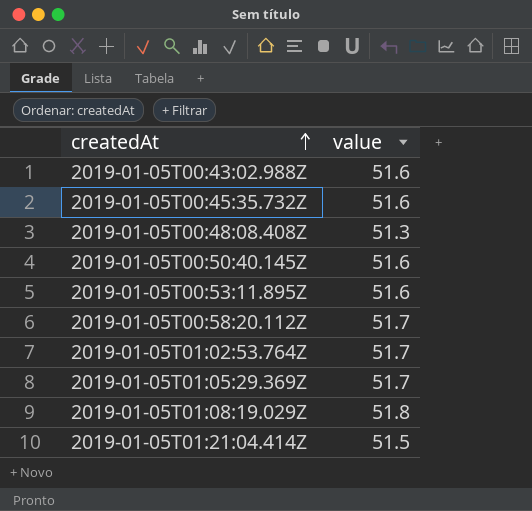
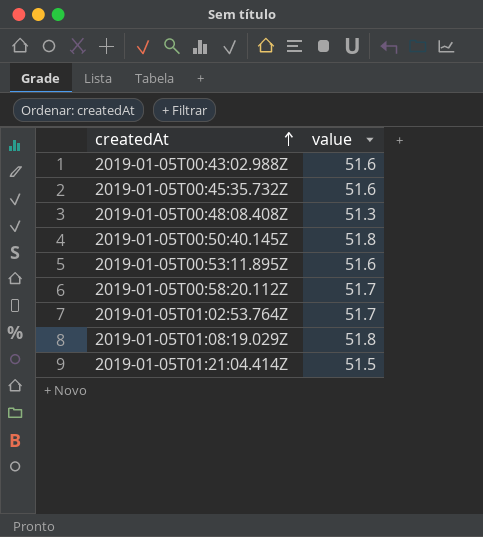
row 2019-01-05T01:05:29.369Z: 51.7 -> none
2019-01-05T00:50:40.145Z | value: 51.6 -> 51.8

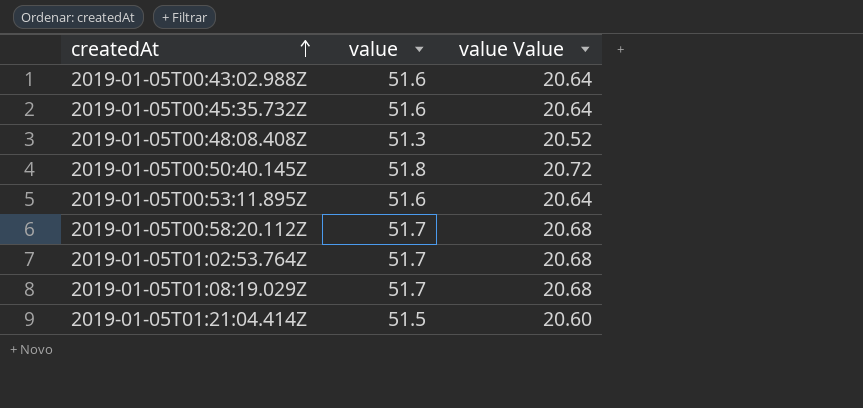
column value Value | formula: none -> [value] * 0.4
2019-01-05T01:08:19.029Z | value: 51.8 -> 51.7

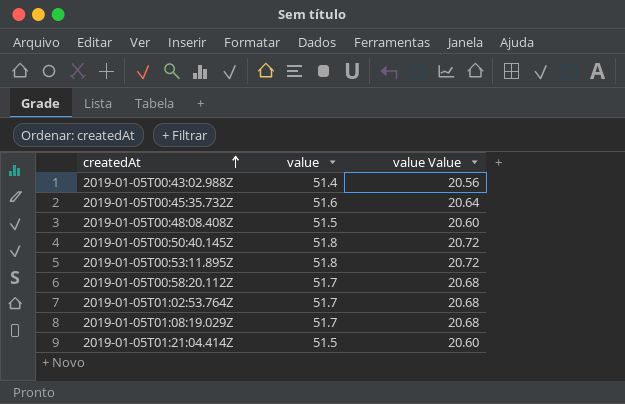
2019-01-05T00:43:02.988Z | value: 51.6 -> 51.4
2019-01-05T00:43:02.988Z | value Value: 20.64 -> 20.56
2019-01-05T00:48:08.408Z | value: 51.3 -> 51.5
2019-01-05T00:48:08.408Z | value Value: 20.52 -> 20.60
2019-01-05T00:53:11.895Z | value: 51.6 -> 51.8
2019-01-05T00:53:11.895Z | value Value: 20.64 -> 20.72

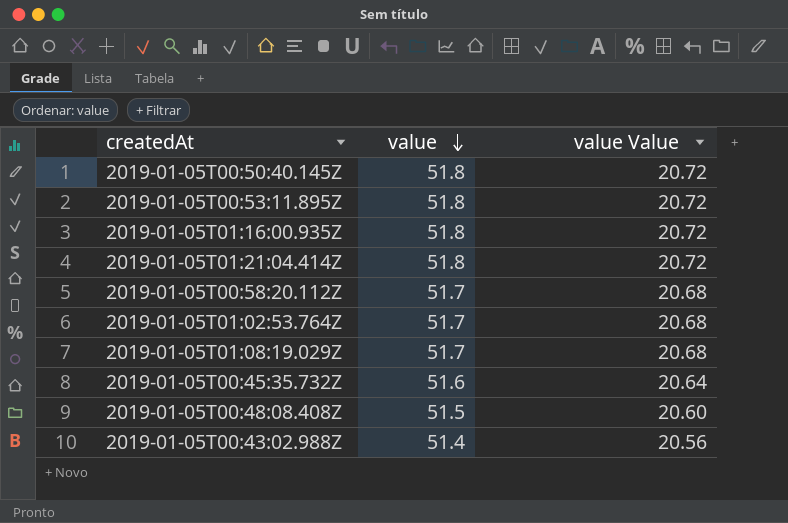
row order: createdAt ascending -> value descending
row 2019-01-05T01:16:00.935Z: none -> 51.8 | 20.72
2019-01-05T01:21:04.414Z | value: 51.5 -> 51.8
2019-01-05T01:21:04.414Z | value Value: 20.60 -> 20.72

